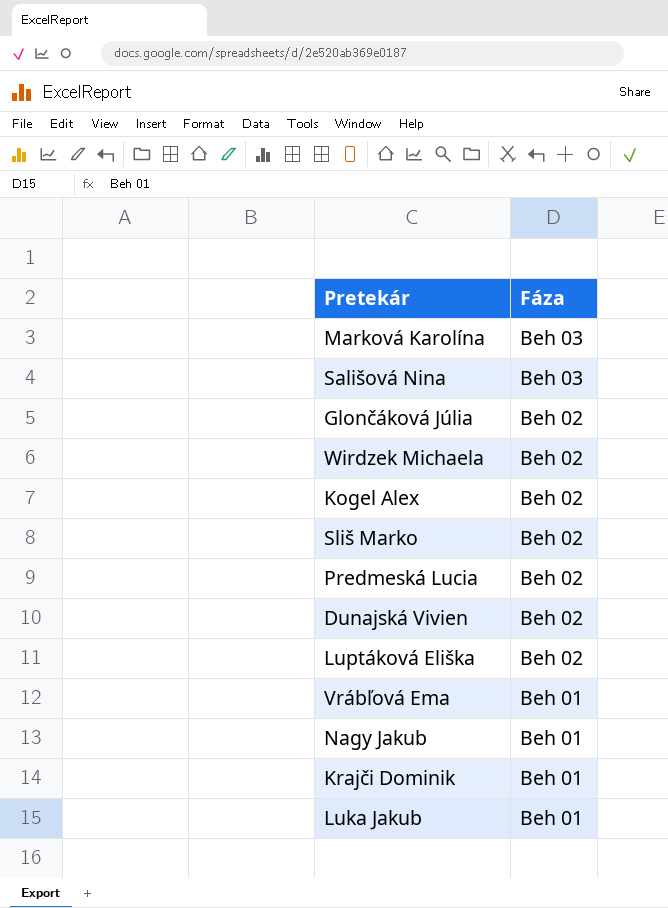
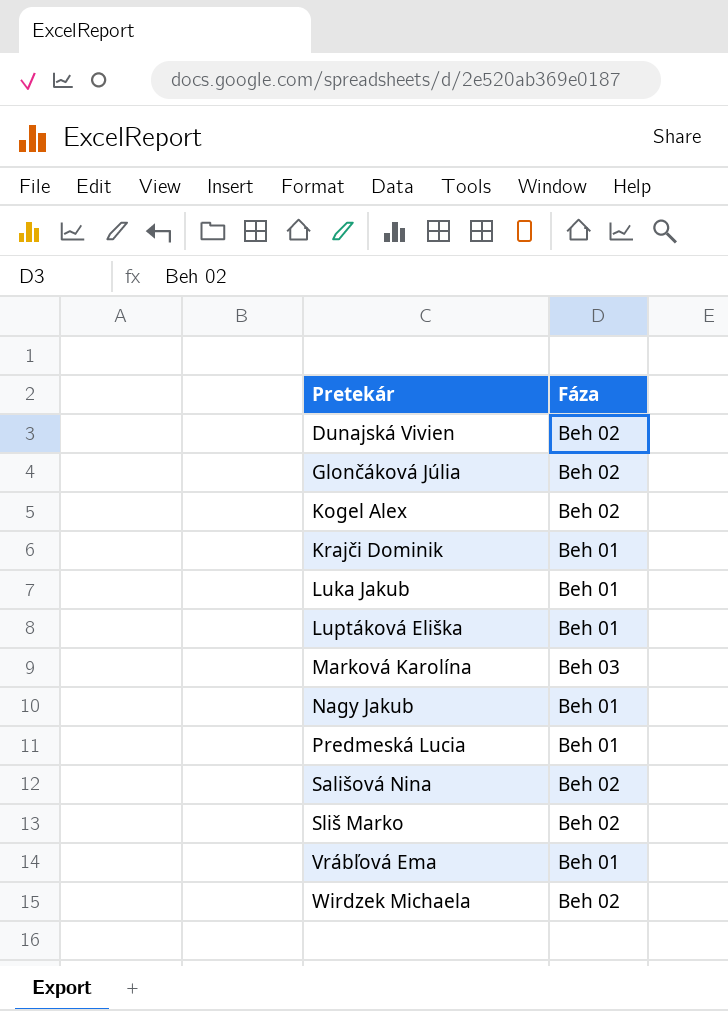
row order: Fáza descending -> Pretekár ascending
Luptáková Eliška | Fáza: Beh 02 -> Beh 01
Predmeská Lucia | Fáza: Beh 02 -> Beh 01
Sališová Nina | Fáza: Beh 03 -> Beh 02

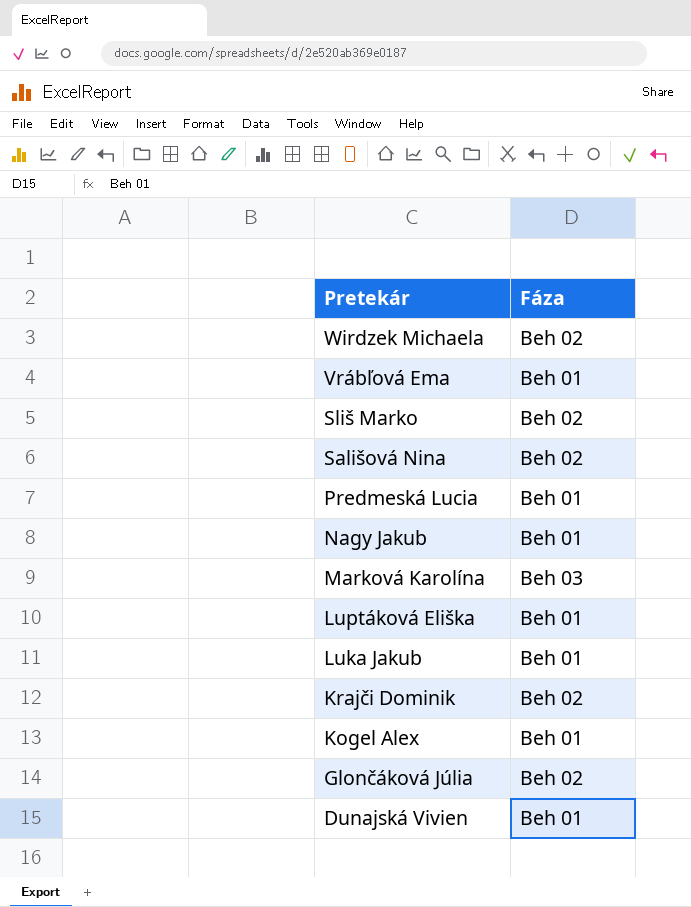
row order: Pretekár ascending -> Pretekár descending
Krajči Dominik | Fáza: Beh 01 -> Beh 02
Kogel Alex | Fáza: Beh 02 -> Beh 01
Dunajská Vivien | Fáza: Beh 02 -> Beh 01

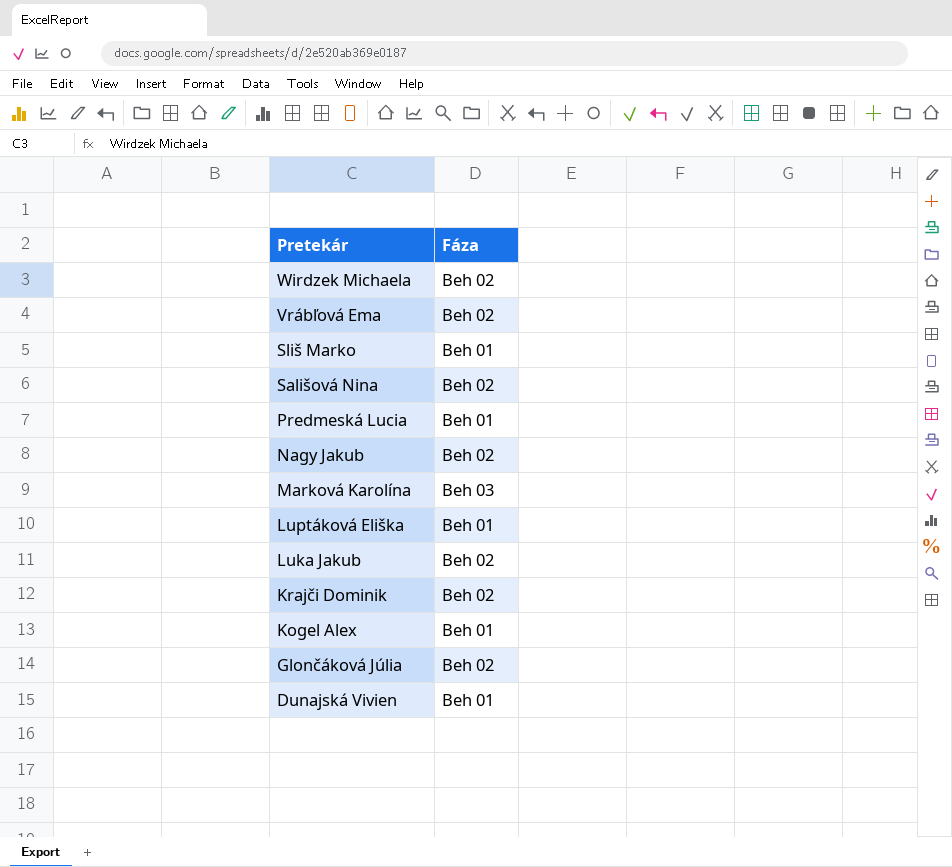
Vrábľová Ema | Fáza: Beh 01 -> Beh 02
Sliš Marko | Fáza: Beh 02 -> Beh 01
Nagy Jakub | Fáza: Beh 01 -> Beh 02
Luka Jakub | Fáza: Beh 01 -> Beh 02

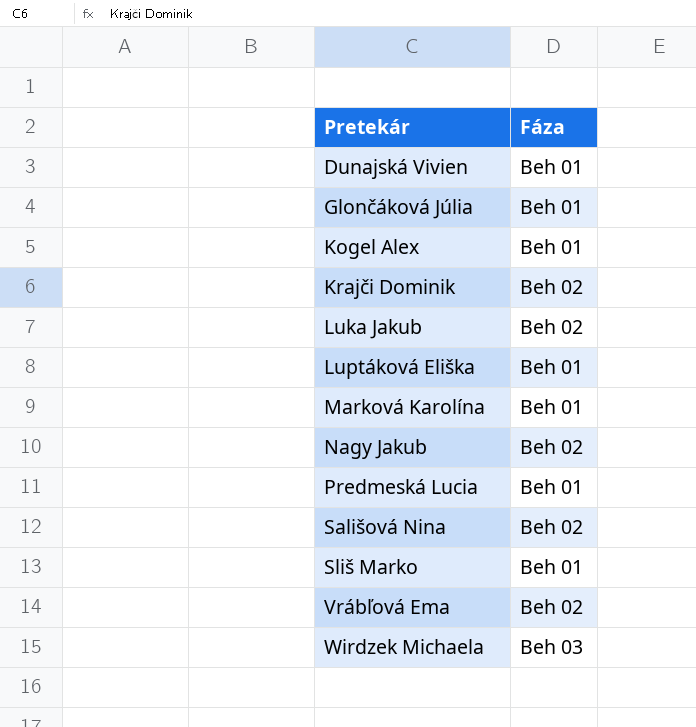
row order: Pretekár descending -> Pretekár ascending
Glončáková Júlia | Fáza: Beh 02 -> Beh 01
Marková Karolína | Fáza: Beh 03 -> Beh 01
Wirdzek Michaela | Fáza: Beh 02 -> Beh 03

